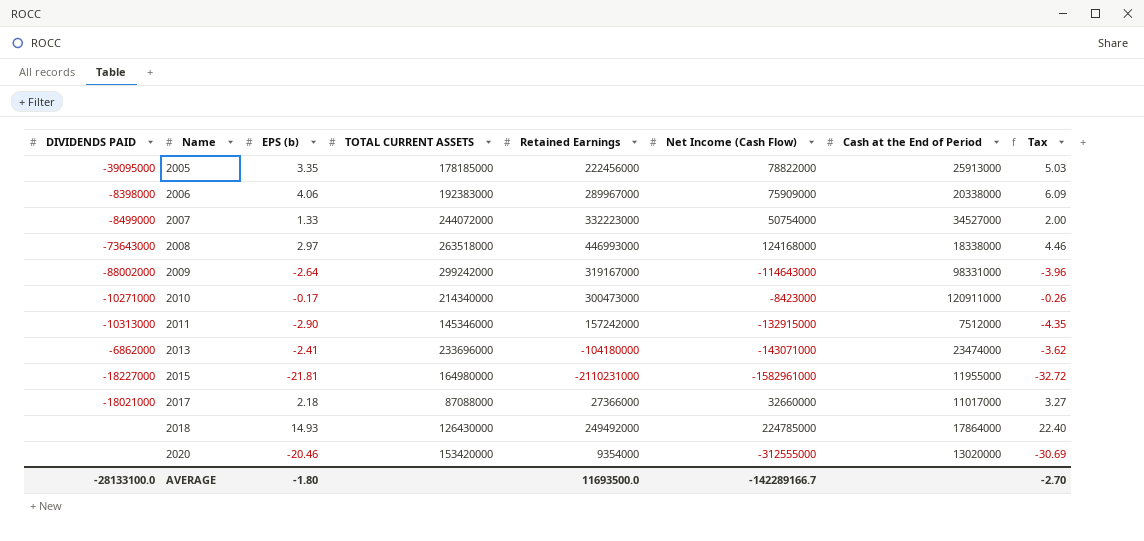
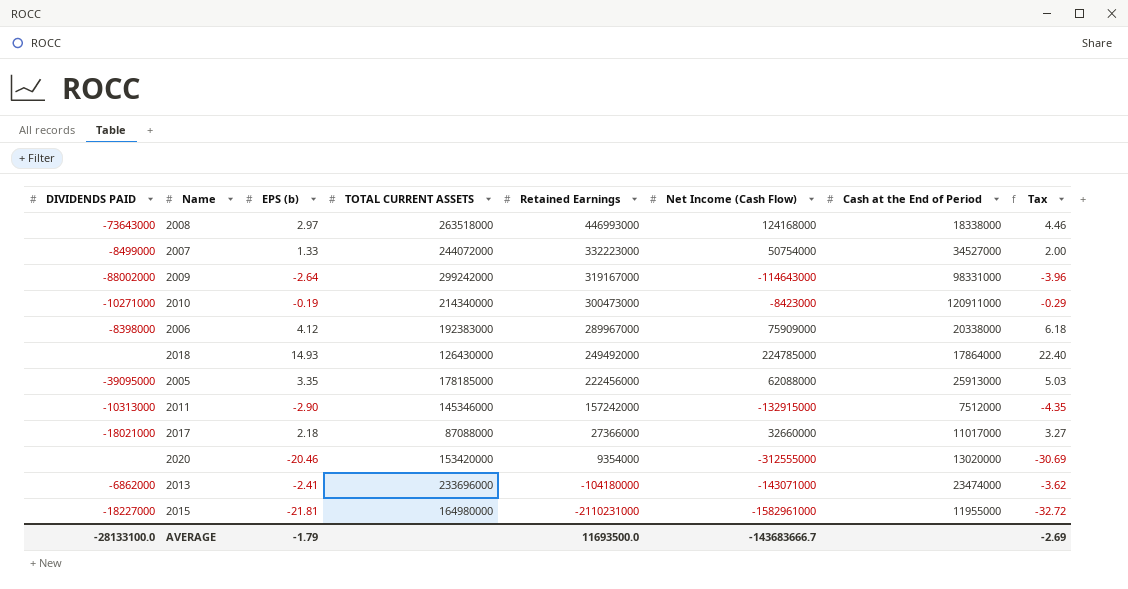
row order: Name ascending -> Retained Earnings descending
2010 | EPS (b): -0.17 -> -0.19
2010 | Tax: -0.26 -> -0.29
2006 | EPS (b): 4.06 -> 4.12
2006 | Tax: 6.09 -> 6.18
2005 | Net Income (Cash Flow): 78822000 -> 62088000
AVERAGE | EPS (b): -1.80 -> -1.79
AVERAGE | Net Income (Cash Flow): -142289166.7 -> -143683666.7
AVERAGE | Tax: -2.70 -> -2.69

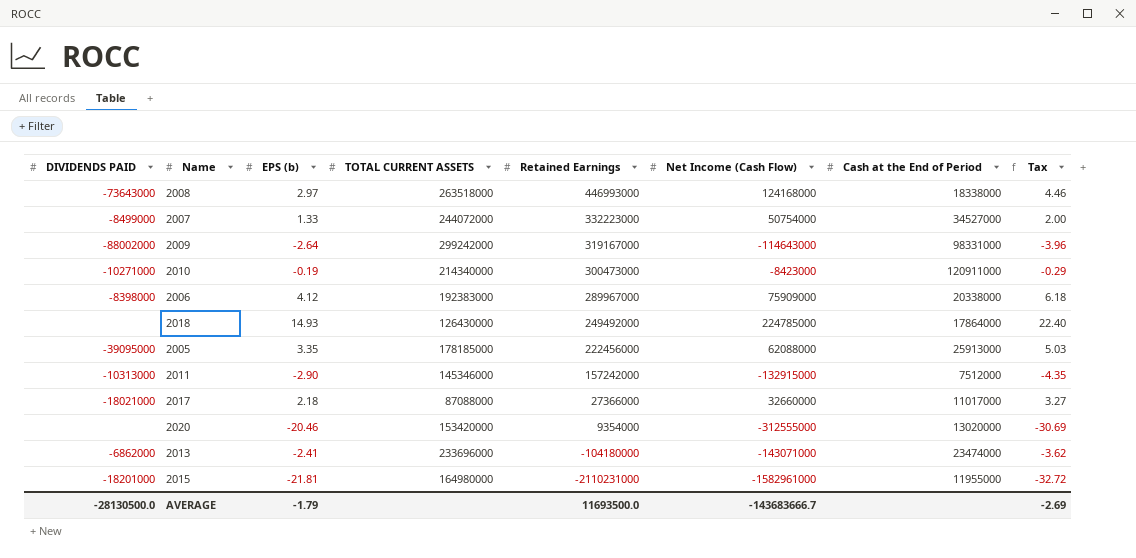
2015 | DIVIDENDS PAID: -18227000 -> -18201000
AVERAGE | DIVIDENDS PAID: -28133100.0 -> -28130500.0

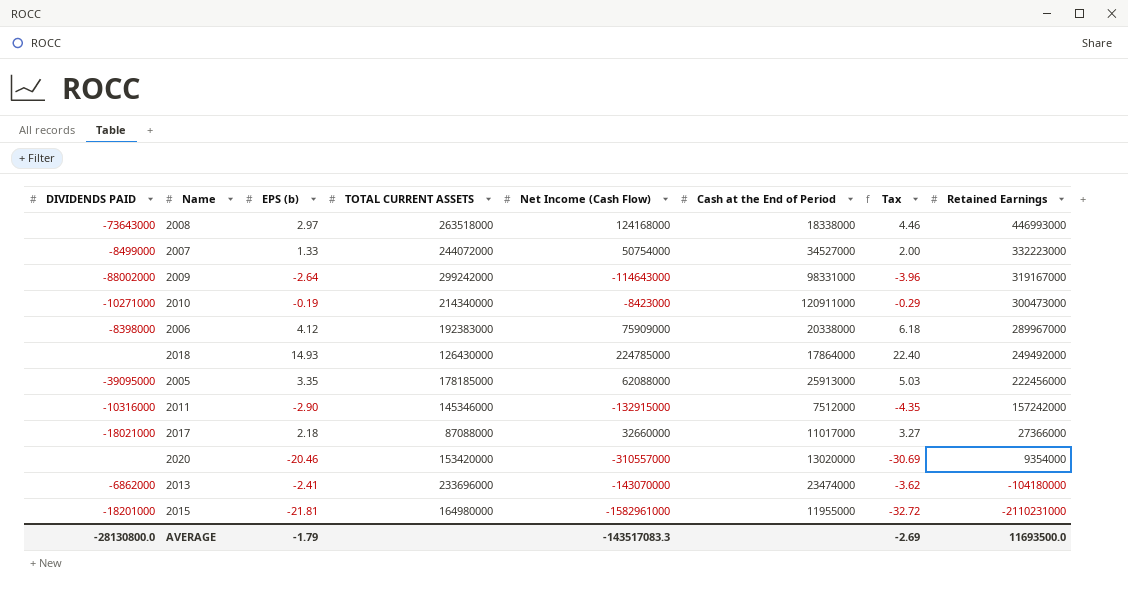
column Retained Earnings | position: 5 -> 8
2011 | DIVIDENDS PAID: -10313000 -> -10316000
2020 | Net Income (Cash Flow): -312555000 -> -310557000
2013 | Net Income (Cash Flow): -143071000 -> -143070000
AVERAGE | DIVIDENDS PAID: -28130500.0 -> -28130800.0
AVERAGE | Net Income (Cash Flow): -143683666.7 -> -143517083.3

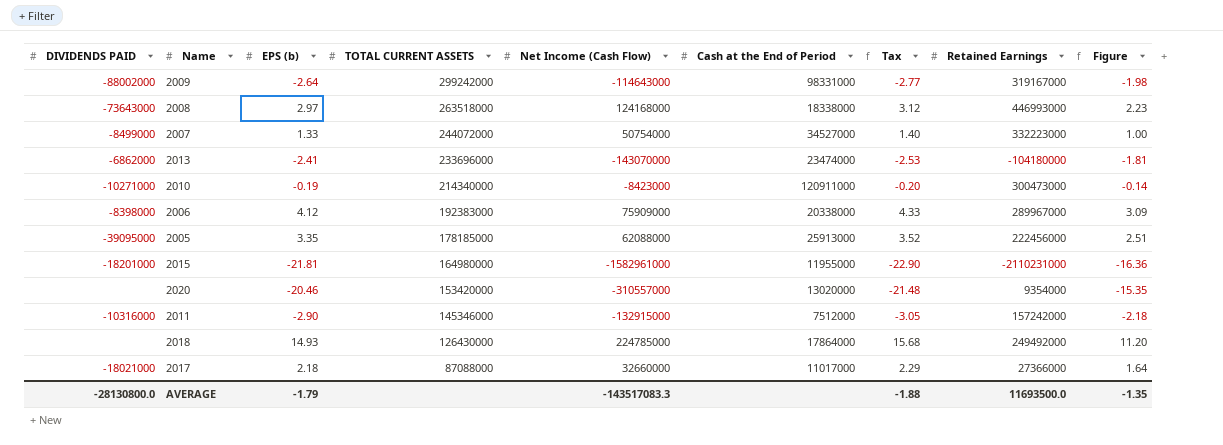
row order: Retained Earnings descending -> TOTAL CURRENT ASSETS descending
column Tax | formula: [EPS (b)] * 1.5 -> [EPS (b)] * 1.05
column Figure | formula: none -> [EPS (b)] * 0.75
AVERAGE | Tax: -2.69 -> -1.88

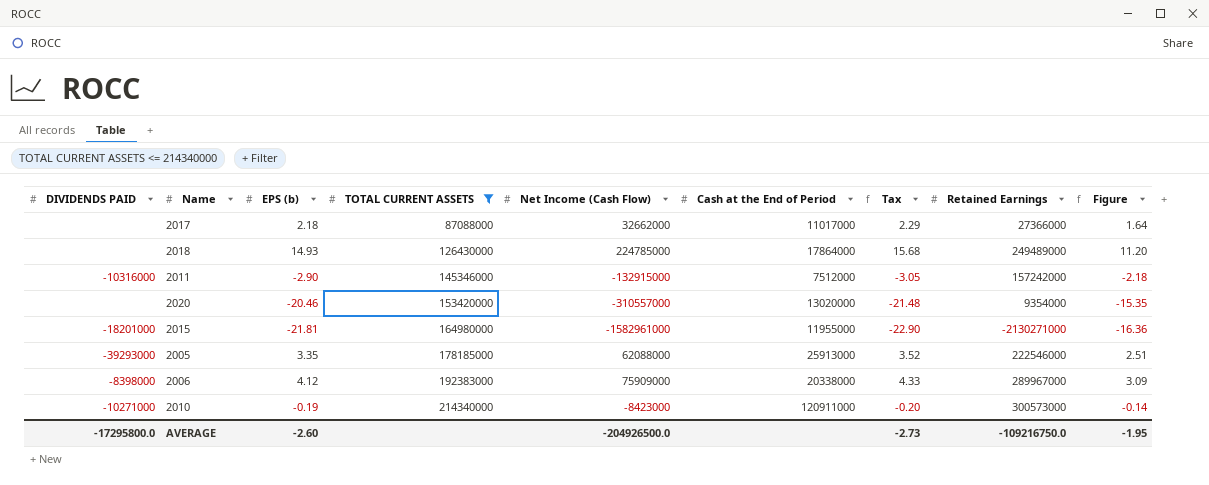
filter: none -> TOTAL CURRENT ASSETS <= 214340000
row order: TOTAL CURRENT ASSETS descending -> TOTAL CURRENT ASSETS ascending
2017 | DIVIDENDS PAID: -18021000 -> none
2017 | Net Income (Cash Flow): 32660000 -> 32662000
2018 | Retained Earnings: 249492000 -> 249489000
2015 | Retained Earnings: -2110231000 -> -2130271000
2005 | DIVIDENDS PAID: -39095000 -> -39293000
2005 | Retained Earnings: 222456000 -> 222546000
2010 | Retained Earnings: 300473000 -> 300573000
AVERAGE | DIVIDENDS PAID: -28130800.0 -> -17295800.0
AVERAGE | EPS (b): -1.79 -> -2.60
AVERAGE | Net Income (Cash Flow): -143517083.3 -> -204926500.0
AVERAGE | Tax: -1.88 -> -2.73
AVERAGE | Retained Earnings: 11693500.0 -> -109216750.0
AVERAGE | Figure: -1.35 -> -1.95

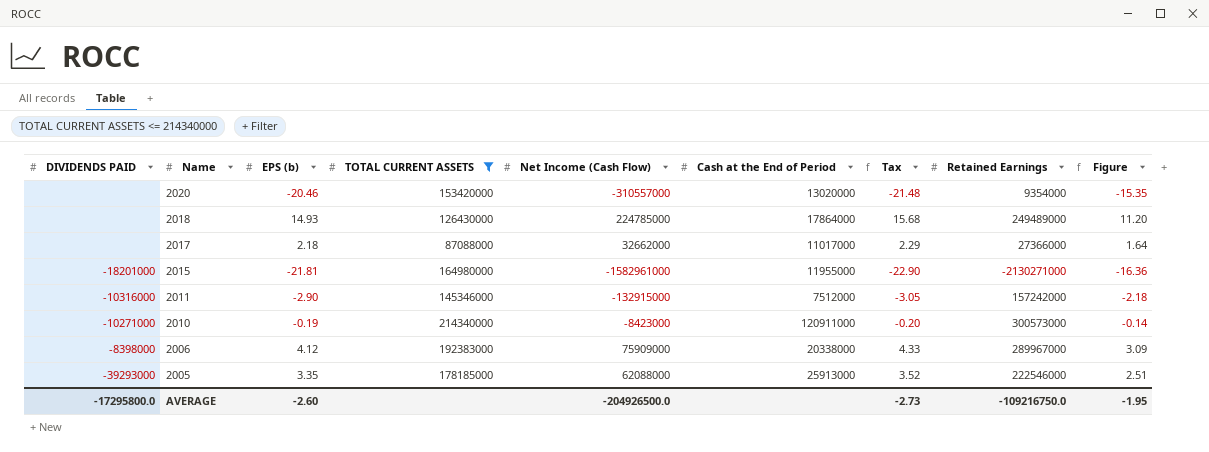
row order: TOTAL CURRENT ASSETS ascending -> Name descending

